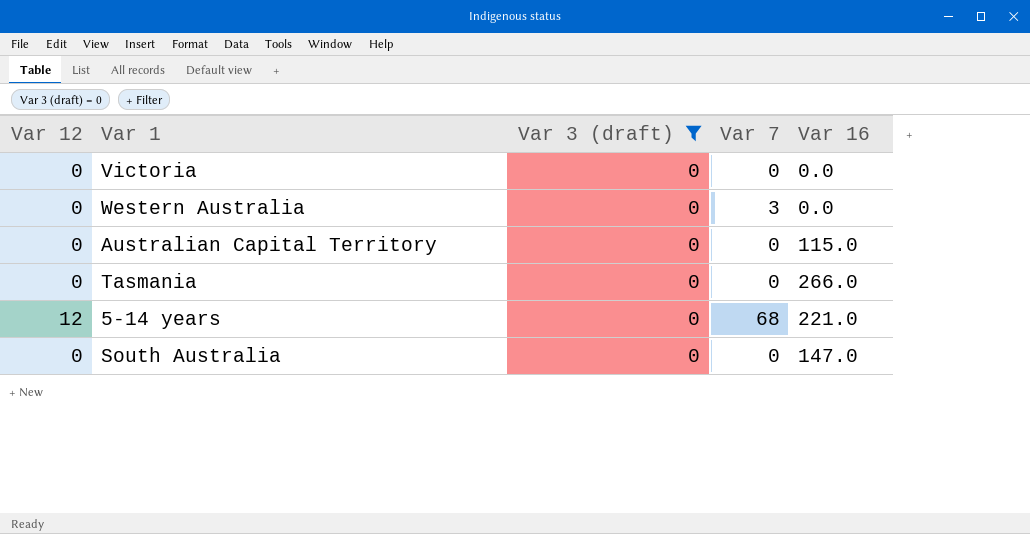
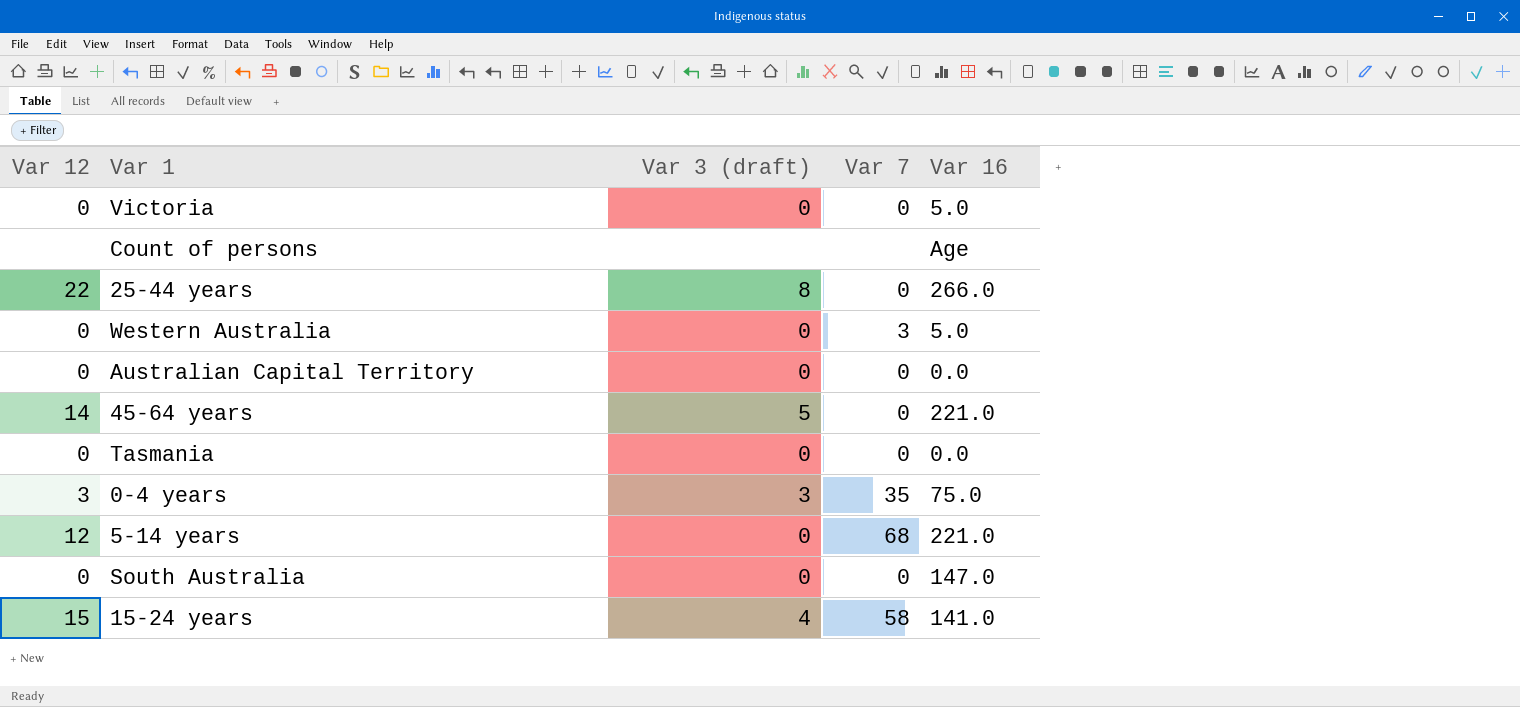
filter: Var 3 (draft) = 0 -> none
Victoria | Var 16: 0.0 -> 5.0
Western Australia | Var 16: 0.0 -> 5.0
Australian Capital Territory | Var 16: 115.0 -> 0.0
Tasmania | Var 16: 266.0 -> 0.0

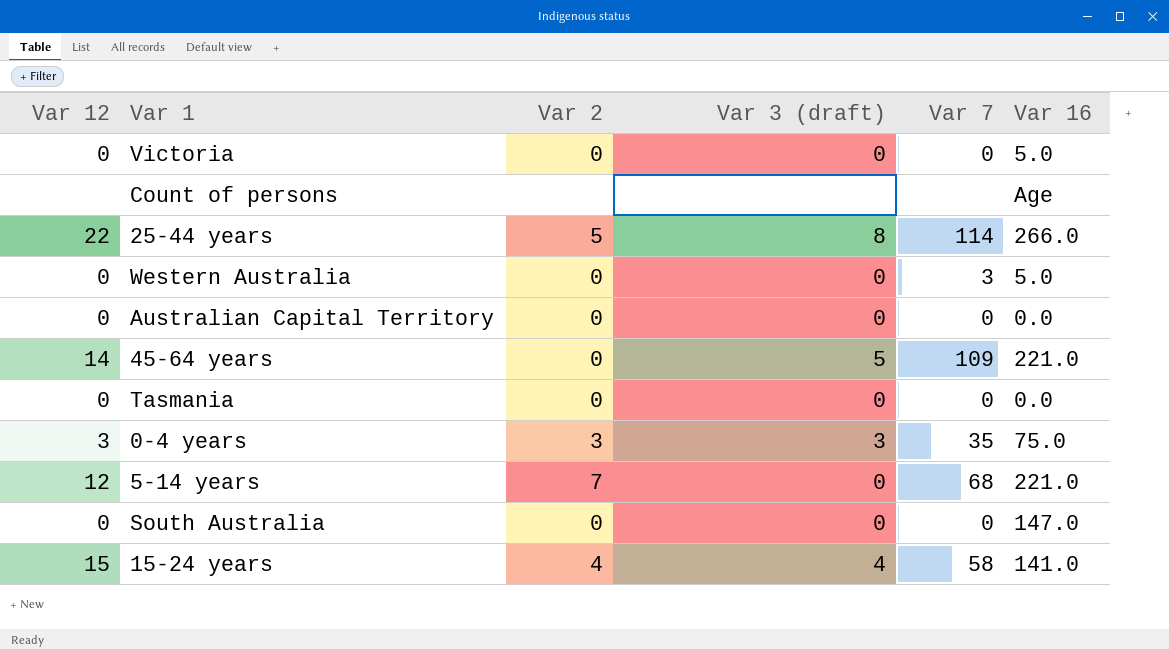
column Var 2 | position: none -> 3
25-44 years | Var 7: 0 -> 114
45-64 years | Var 7: 0 -> 109

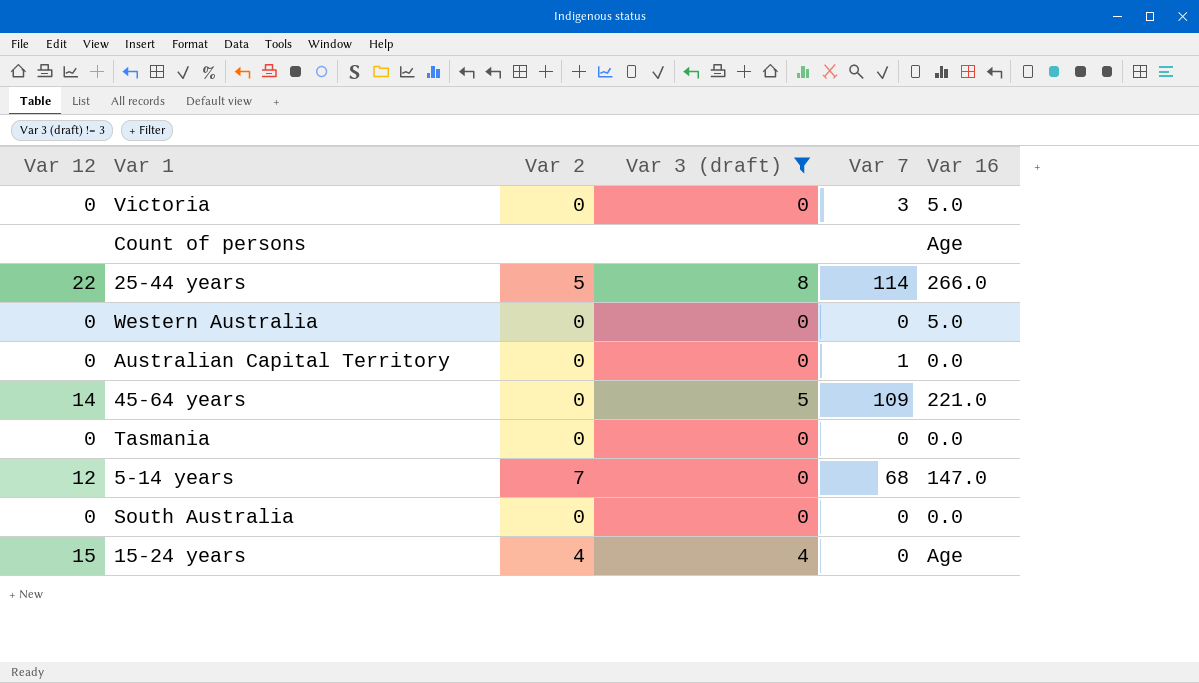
filter: none -> Var 3 (draft) != 3
Victoria | Var 7: 0 -> 3
Western Australia | Var 7: 3 -> 0
Australian Capital Territory | Var 7: 0 -> 1
5-14 years | Var 16: 221.0 -> 147.0
South Australia | Var 16: 147.0 -> 0.0
15-24 years | Var 7: 58 -> 0
15-24 years | Var 16: 141.0 -> Age

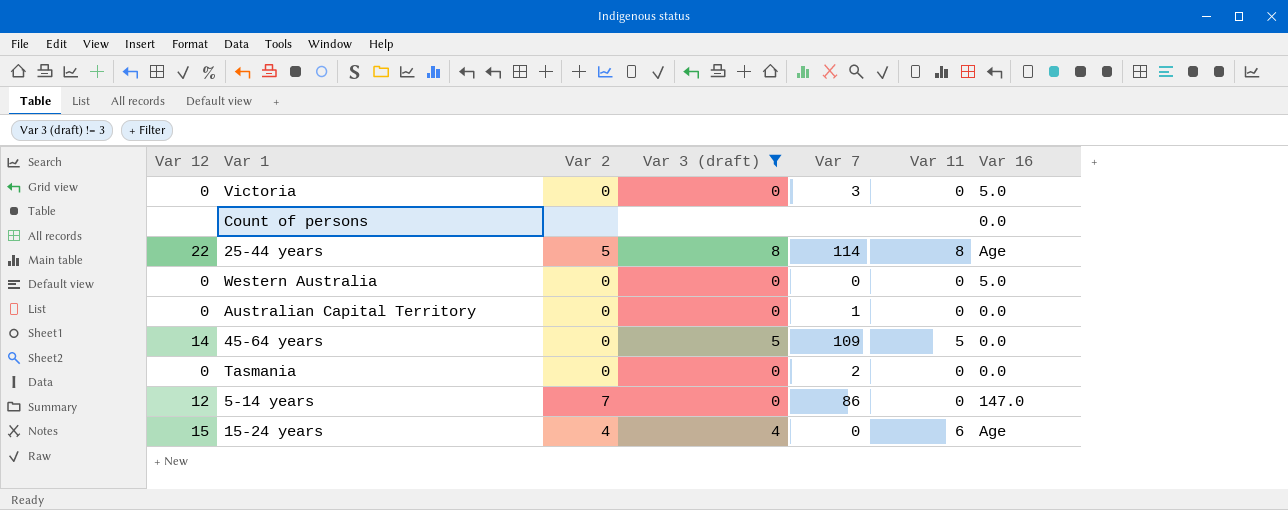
column Var 11 | position: none -> 6
row South Australia: 0 | 0 | 0 | 0 | 0.0 -> none
Count of persons | Var 16: Age -> 0.0
25-44 years | Var 16: 266.0 -> Age
45-64 years | Var 16: 221.0 -> 0.0
Tasmania | Var 7: 0 -> 2
5-14 years | Var 7: 68 -> 86

